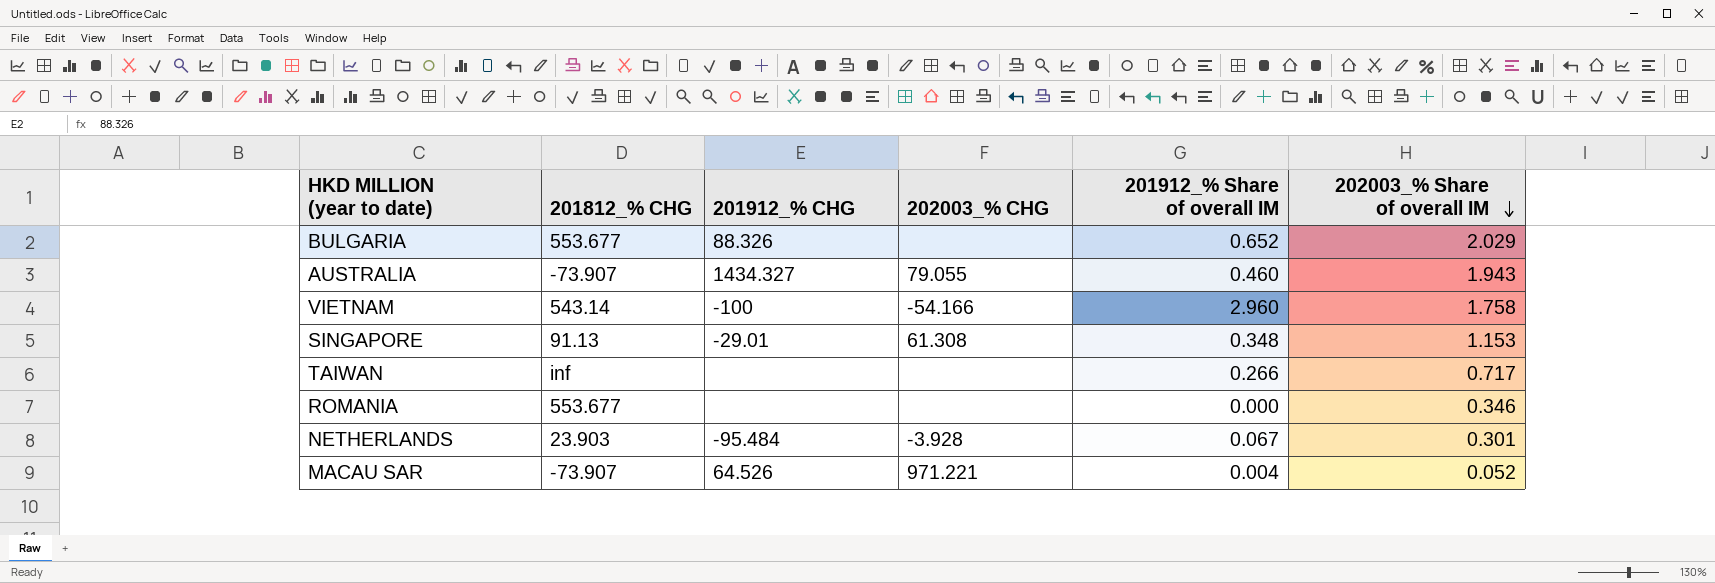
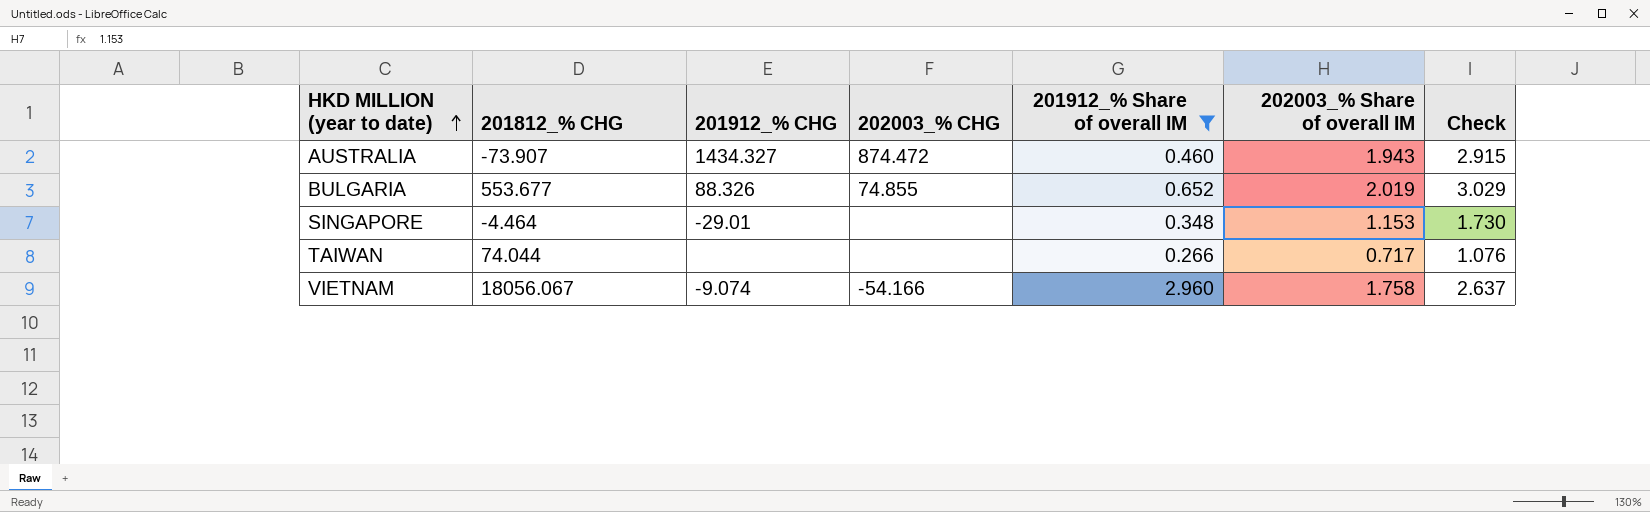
filter: none -> 201912_% Share of overall IM >= 0.266
row order: 202003_% Share of overall IM descending -> HKD MILLION (year to date) ascending
column Check | formula: none -> [202003_% Share of overall IM] * 1.5
AUSTRALIA | 202003_% CHG: 79.055 -> 874.472
BULGARIA | 202003_% CHG: none -> 74.855
BULGARIA | 202003_% Share of overall IM: 2.029 -> 2.019
SINGAPORE | 201812_% CHG: 91.13 -> -4.464
SINGAPORE | 202003_% CHG: 61.308 -> none
TAIWAN | 201812_% CHG: inf -> 74.044
VIETNAM | 201812_% CHG: 543.14 -> 18056.067
VIETNAM | 201912_% CHG: -100 -> -9.074

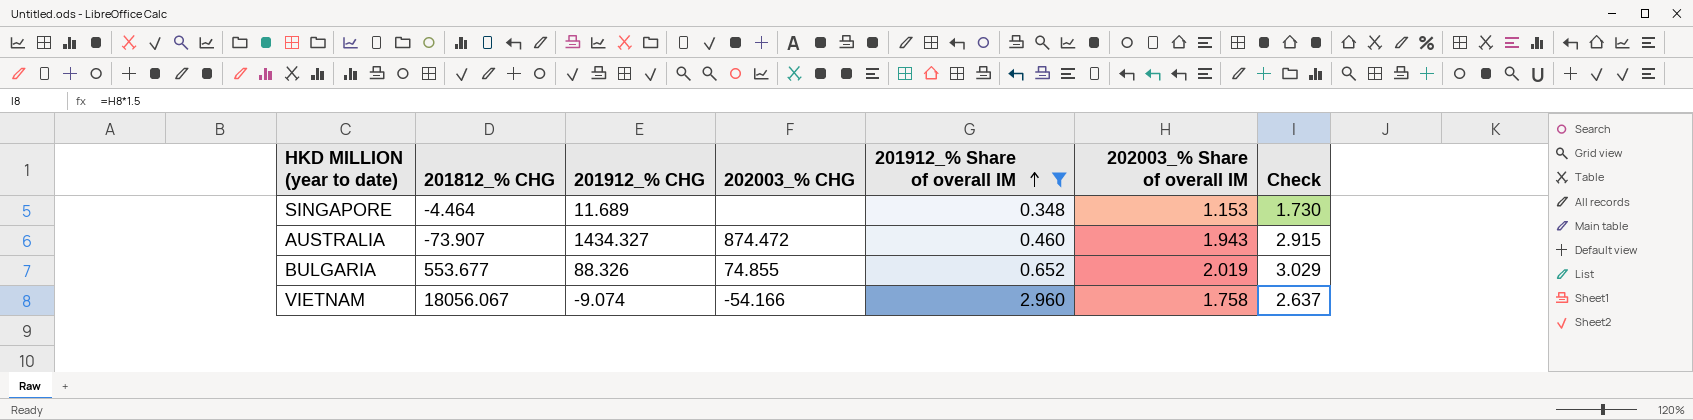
row order: HKD MILLION (year to date) ascending -> 201912_% Share of overall IM ascending
row TAIWAN: 74.044 | none | none | 0.266 | 0.717 | 1.076 -> none
SINGAPORE | 201912_% CHG: -29.01 -> 11.689

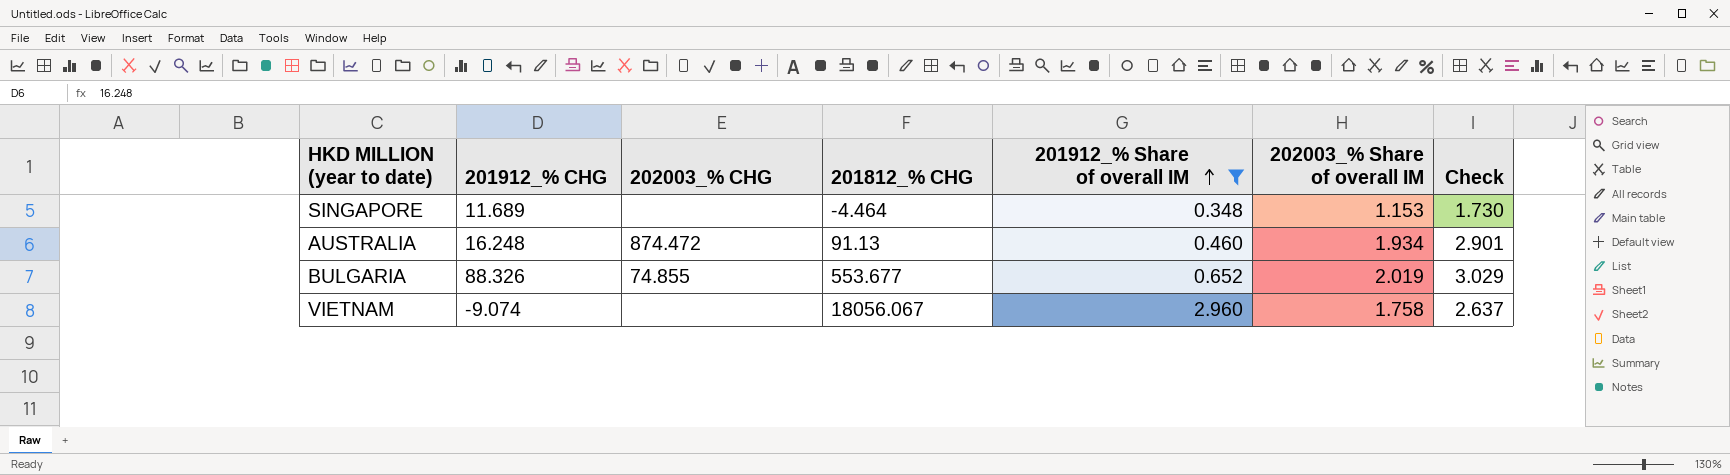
column 201812_% CHG | position: 2 -> 4
AUSTRALIA | 201912_% CHG: 1434.327 -> 16.248
AUSTRALIA | 201812_% CHG: -73.907 -> 91.13
AUSTRALIA | 202003_% Share of overall IM: 1.943 -> 1.934
AUSTRALIA | Check: 2.915 -> 2.901
VIETNAM | 202003_% CHG: -54.166 -> none

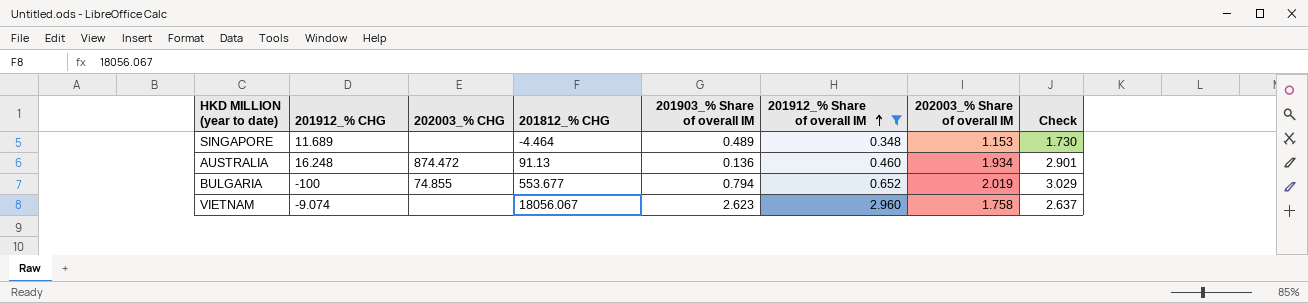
column 201903_% Share of overall IM | position: none -> 5
BULGARIA | 201912_% CHG: 88.326 -> -100

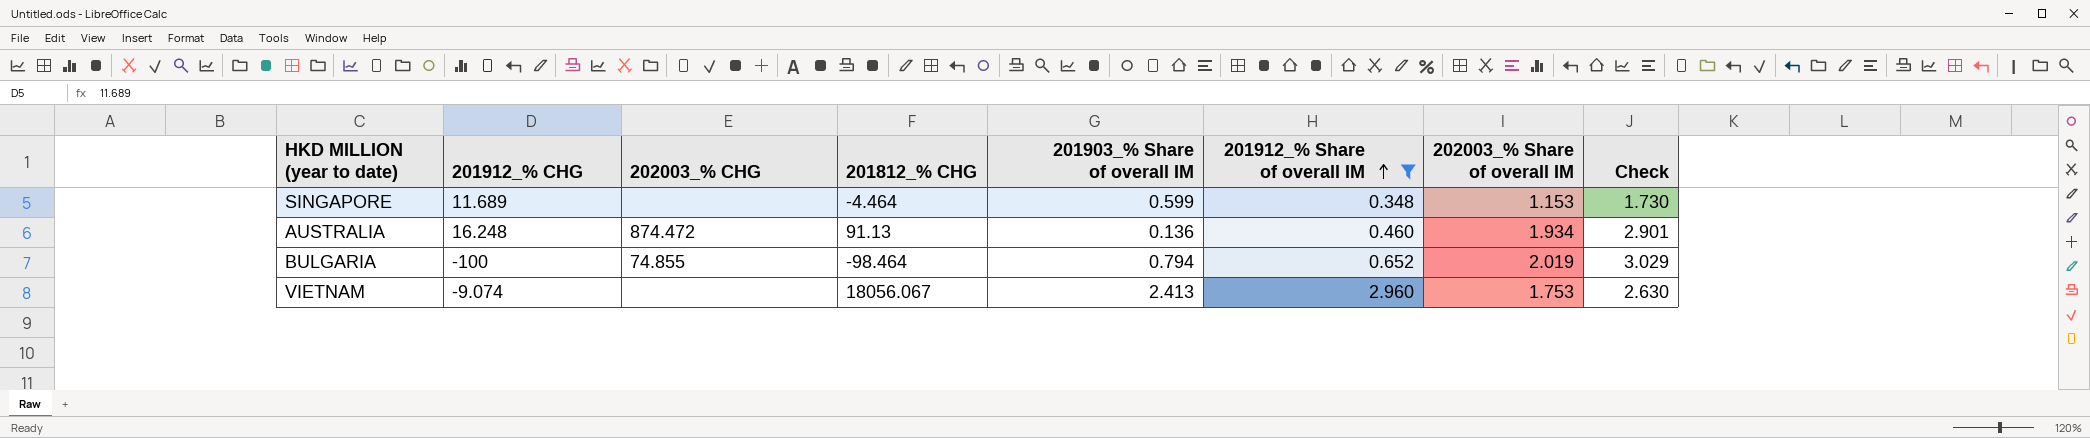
SINGAPORE | 201903_% Share of overall IM: 0.489 -> 0.599
BULGARIA | 201812_% CHG: 553.677 -> -98.464
VIETNAM | 201903_% Share of overall IM: 2.623 -> 2.413
VIETNAM | 202003_% Share of overall IM: 1.758 -> 1.753
VIETNAM | Check: 2.637 -> 2.630

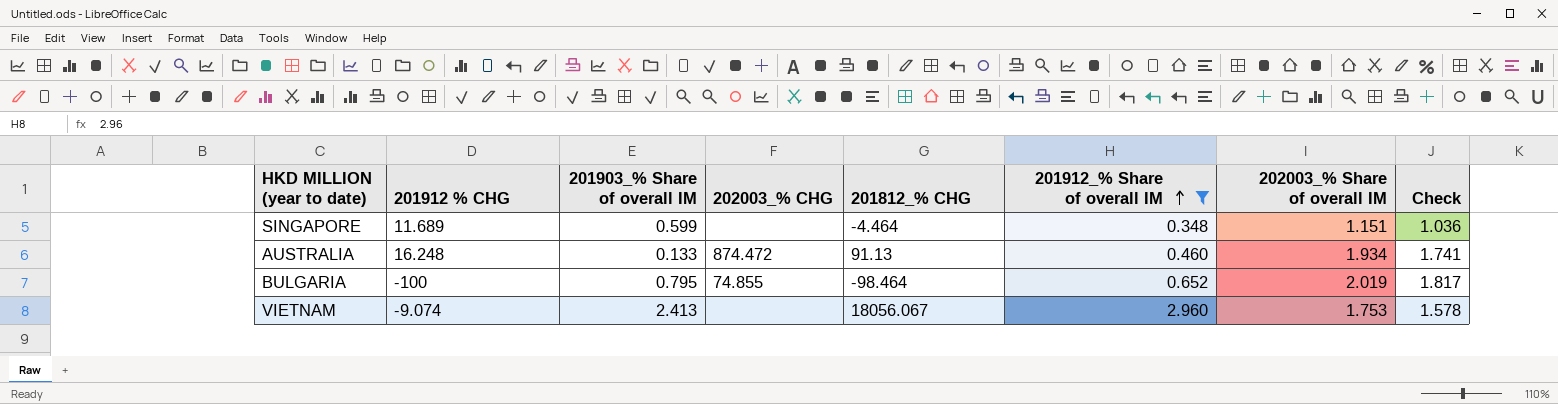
column name: 201912_% CHG -> 201912 % CHG
column 201903_% Share of overall IM | position: 5 -> 3
column Check | formula: [202003_% Share of overall IM] * 1.5 -> [202003_% Share of overall IM] * 0.9
SINGAPORE | 202003_% Share of overall IM: 1.153 -> 1.151
AUSTRALIA | 201903_% Share of overall IM: 0.136 -> 0.133
BULGARIA | 201903_% Share of overall IM: 0.794 -> 0.795

